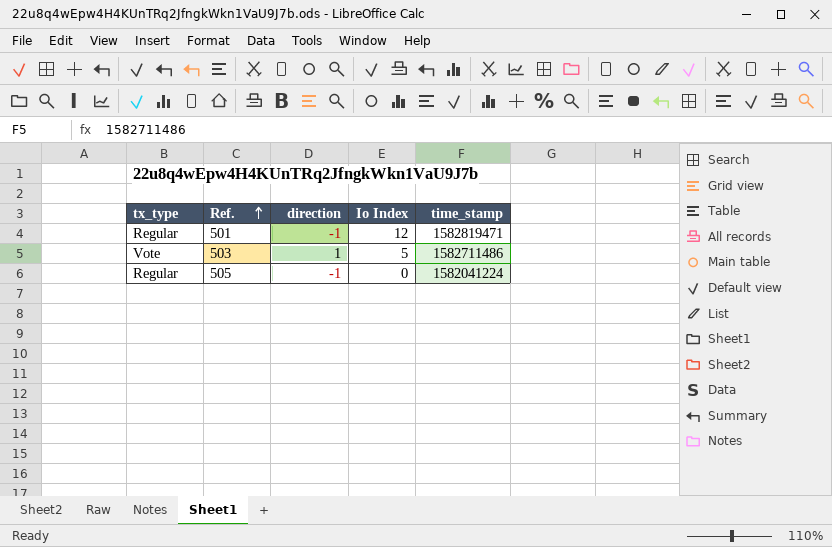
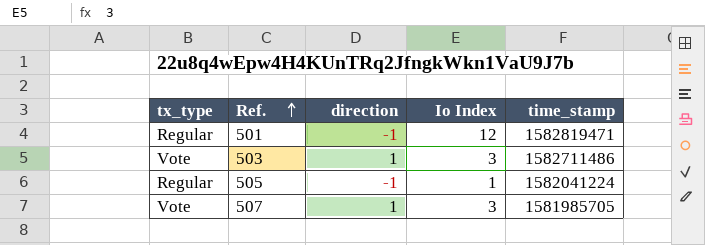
503 | Io Index: 5 -> 3
505 | Io Index: 0 -> 1
row 507: none -> Vote | 1 | 3 | 1581985705

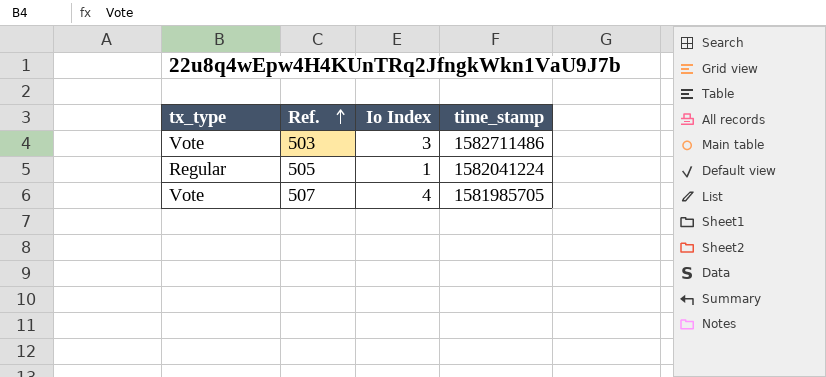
column direction | position: 3 -> none
row 501: Regular | -1 | 12 | 1582819471 -> none
507 | Io Index: 3 -> 4

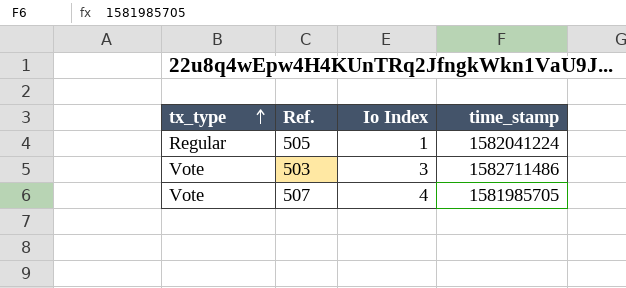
row order: Ref. ascending -> tx_type ascending

